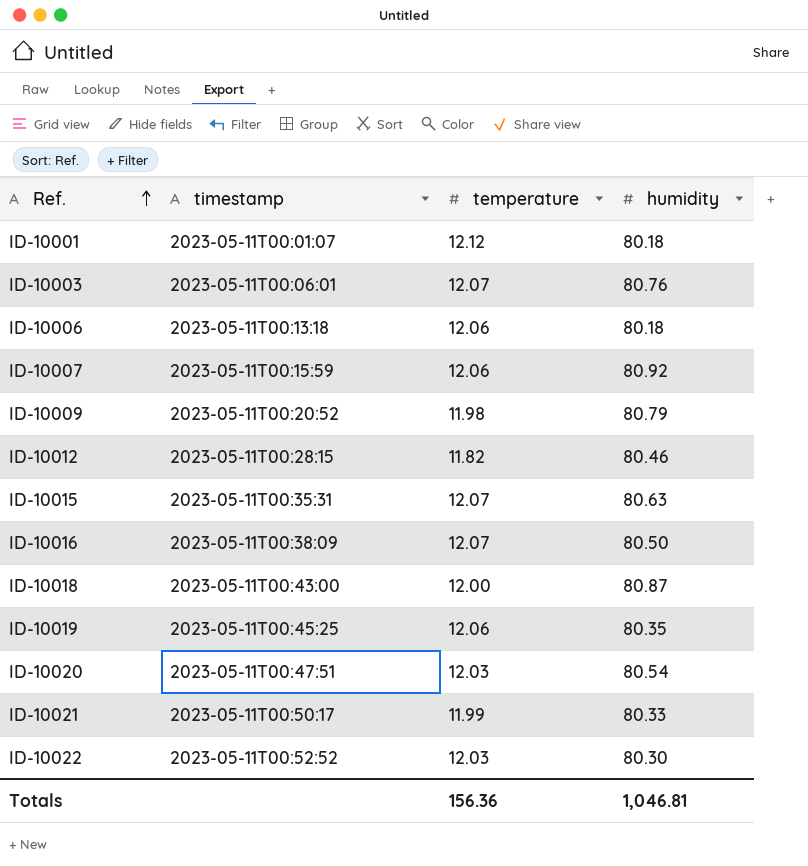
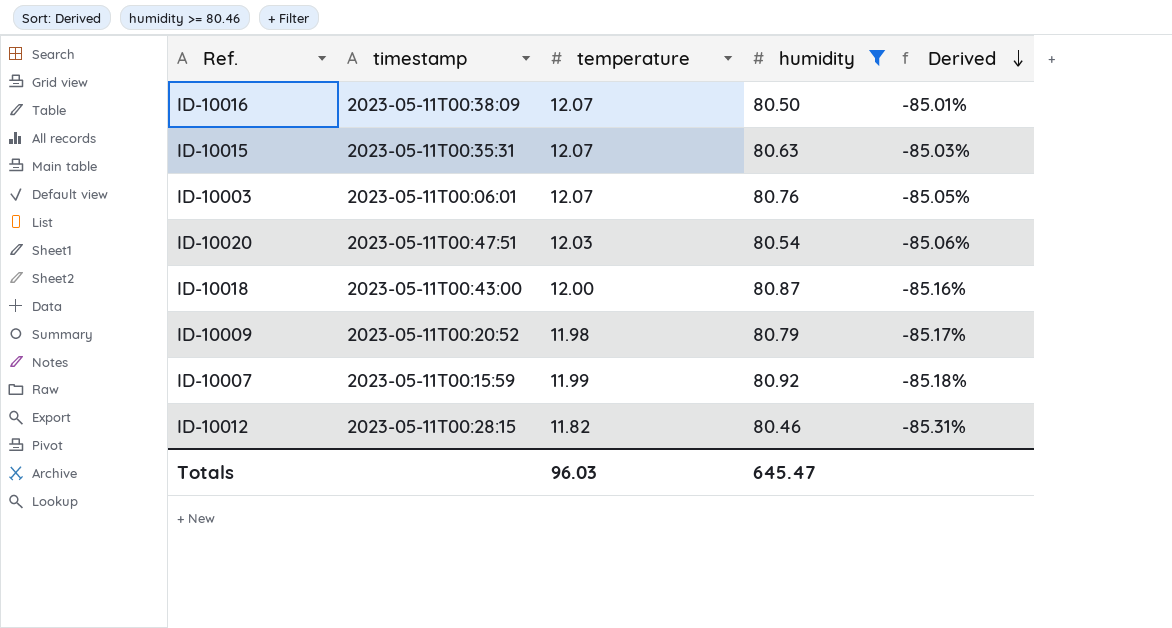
filter: none -> humidity >= 80.46
row order: Ref. ascending -> Derived descending
column Derived | formula: none -> ([temperature] - [humidity]) / [humidity]
ID-10007 | temperature: 12.06 -> 11.99
Totals | temperature: 156.36 -> 96.03
Totals | humidity: 1,046.81 -> 645.47

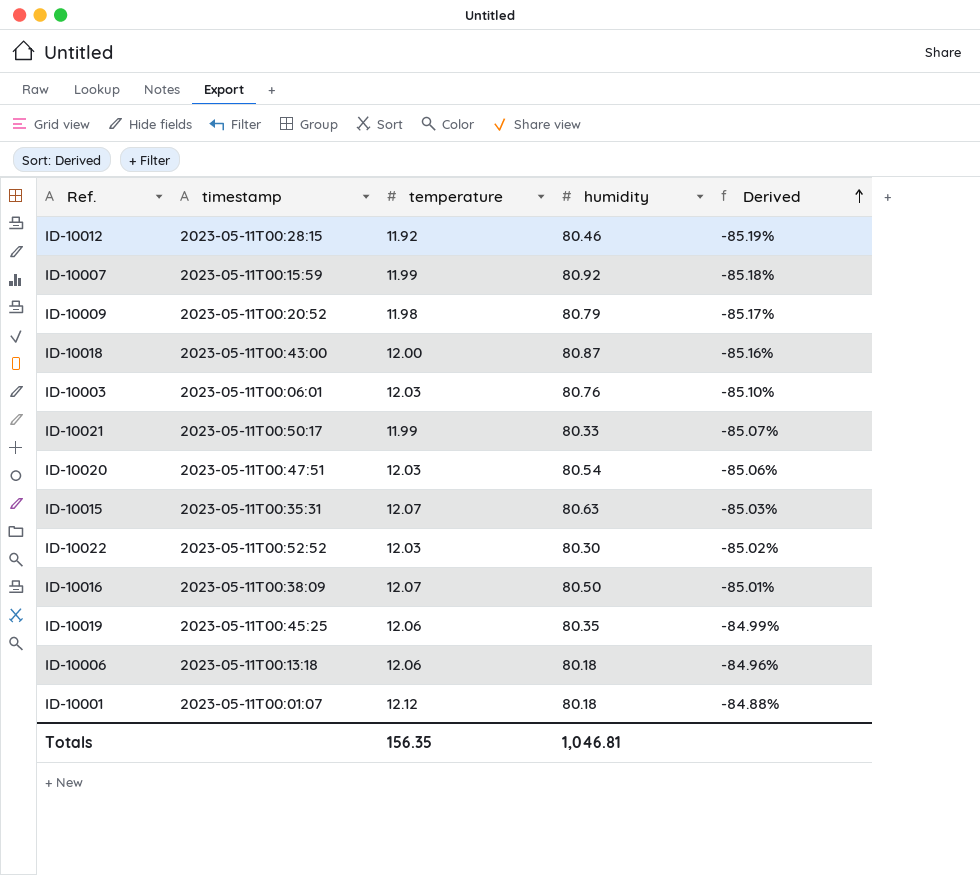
filter: humidity >= 80.46 -> none
row order: Derived descending -> Derived ascending
ID-10012 | temperature: 11.82 -> 11.92
ID-10012 | Derived: -85.31% -> -85.19%
ID-10003 | temperature: 12.07 -> 12.03
ID-10003 | Derived: -85.05% -> -85.10%
Totals | temperature: 96.03 -> 156.35
Totals | humidity: 645.47 -> 1,046.81

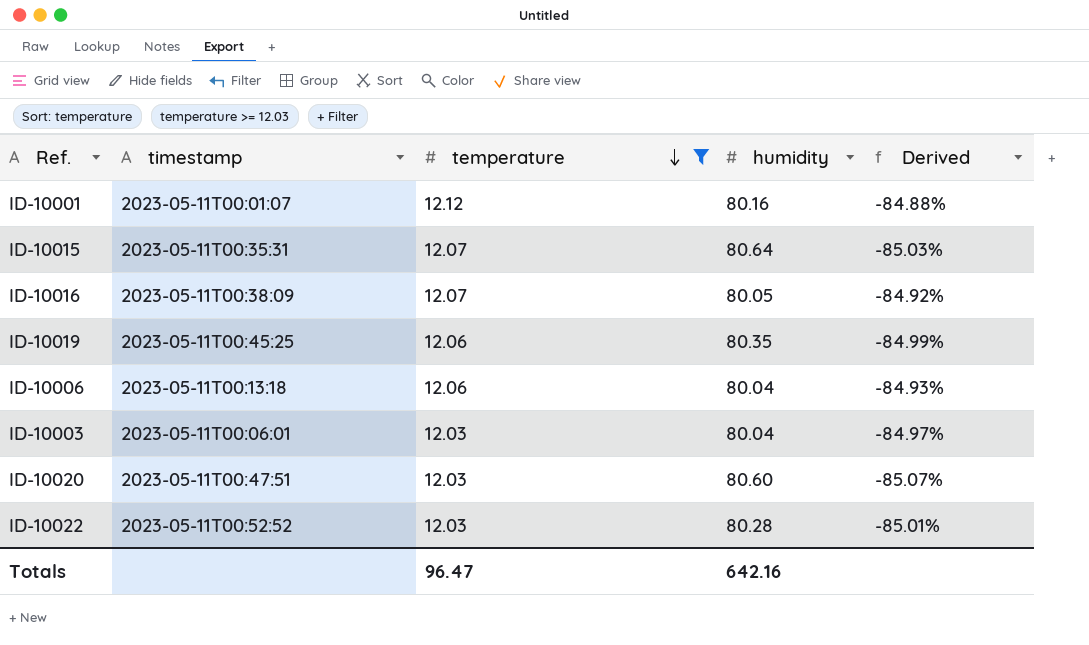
filter: none -> temperature >= 12.03
row order: Derived ascending -> temperature descending
ID-10001 | humidity: 80.18 -> 80.16
ID-10015 | humidity: 80.63 -> 80.64
ID-10016 | humidity: 80.50 -> 80.05
ID-10016 | Derived: -85.01% -> -84.92%
ID-10006 | humidity: 80.18 -> 80.04
ID-10006 | Derived: -84.96% -> -84.93%
ID-10003 | humidity: 80.76 -> 80.04
ID-10003 | Derived: -85.10% -> -84.97%
ID-10020 | humidity: 80.54 -> 80.60
ID-10020 | Derived: -85.06% -> -85.07%
ID-10022 | humidity: 80.30 -> 80.28
ID-10022 | Derived: -85.02% -> -85.01%
Totals | temperature: 156.35 -> 96.47
Totals | humidity: 1,046.81 -> 642.16

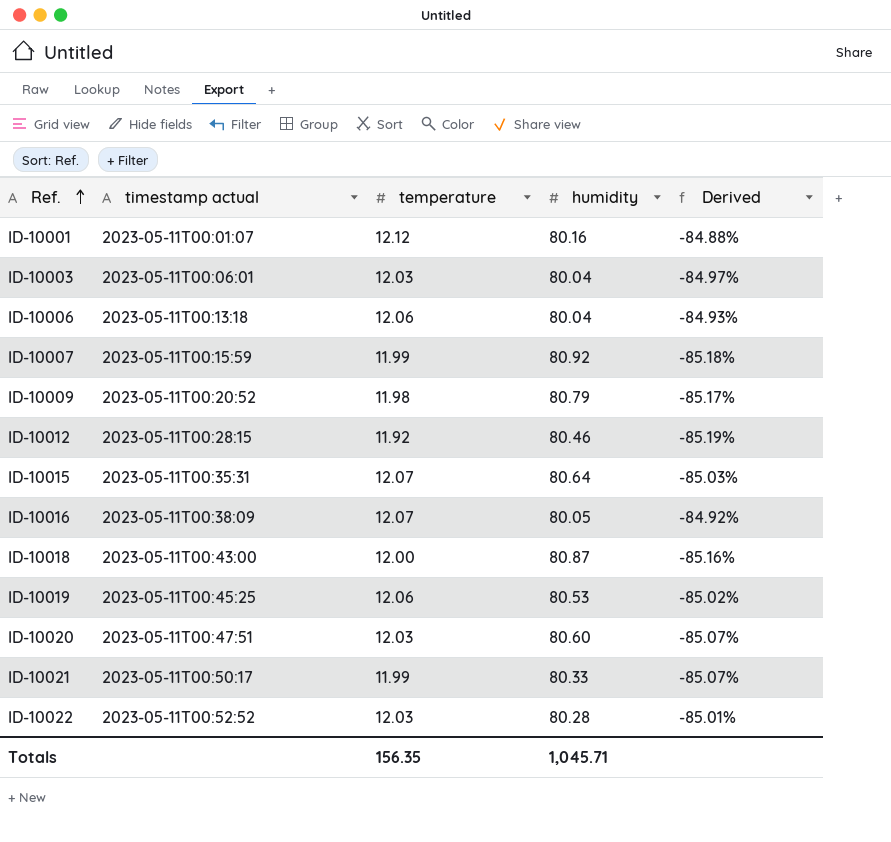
filter: temperature >= 12.03 -> none
row order: temperature descending -> Ref. ascending
column name: timestamp -> timestamp actual
ID-10019 | humidity: 80.35 -> 80.53
ID-10019 | Derived: -84.99% -> -85.02%
Totals | temperature: 96.47 -> 156.35
Totals | humidity: 642.16 -> 1,045.71

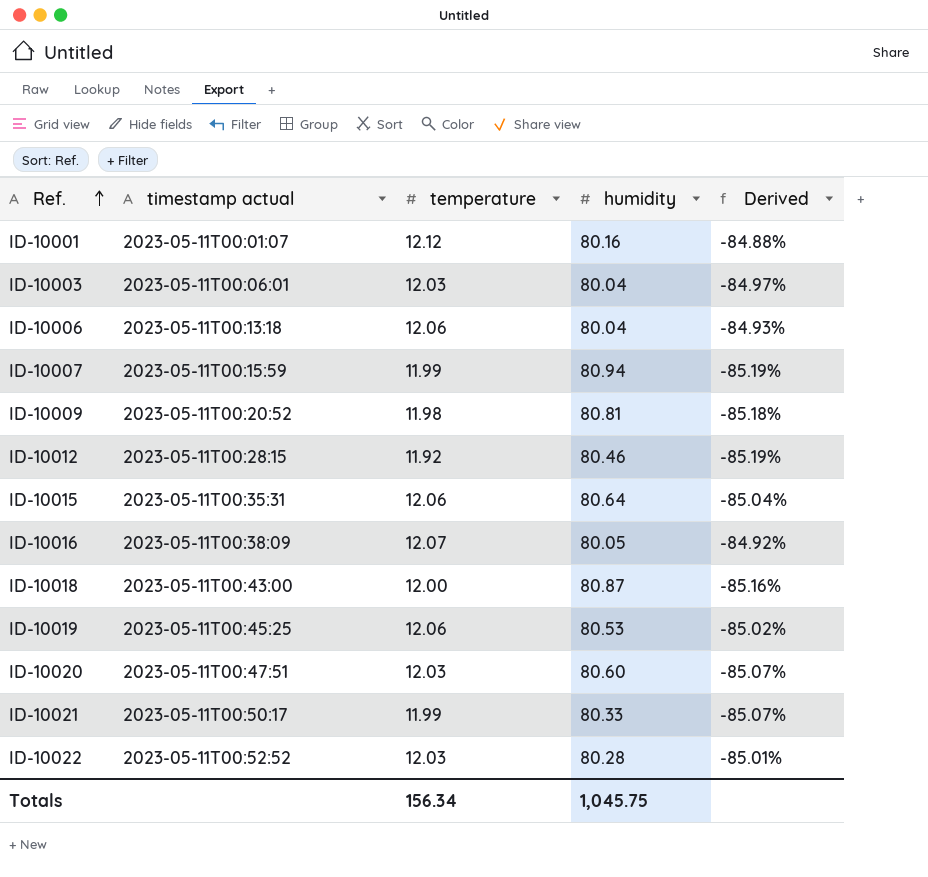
ID-10007 | humidity: 80.92 -> 80.94
ID-10007 | Derived: -85.18% -> -85.19%
ID-10009 | humidity: 80.79 -> 80.81
ID-10009 | Derived: -85.17% -> -85.18%
ID-10015 | temperature: 12.07 -> 12.06
ID-10015 | Derived: -85.03% -> -85.04%
Totals | temperature: 156.35 -> 156.34
Totals | humidity: 1,045.71 -> 1,045.75

